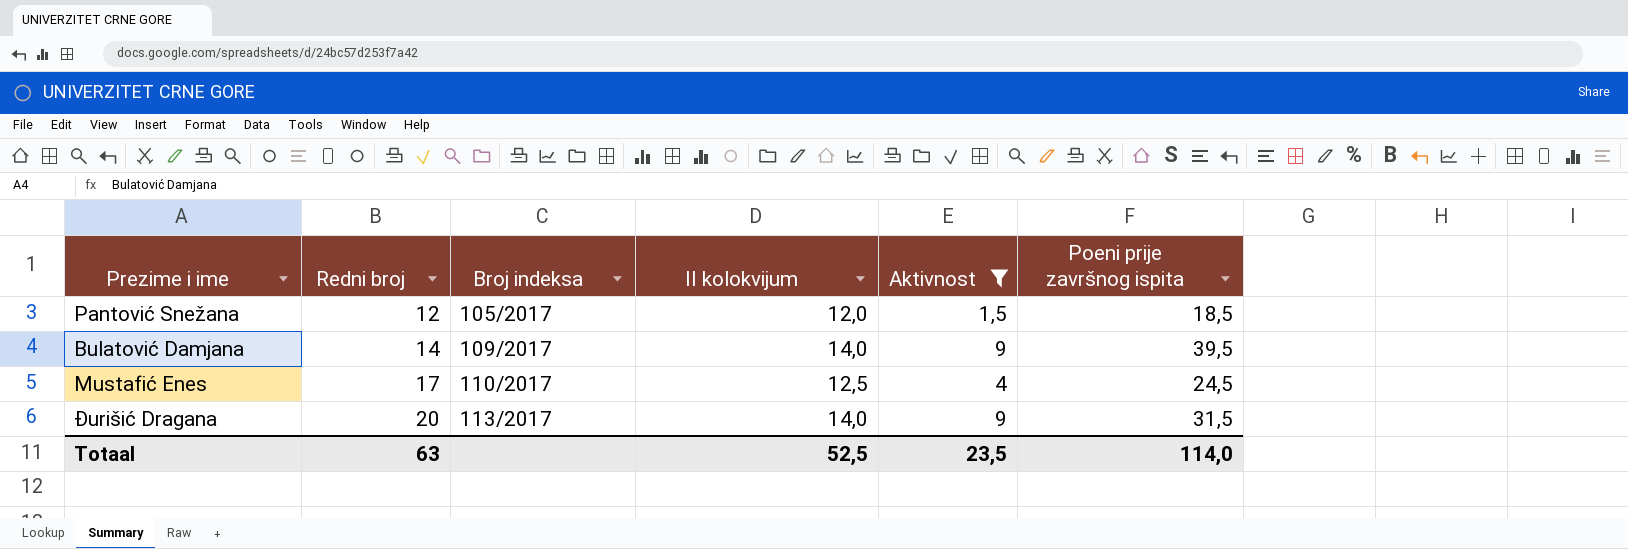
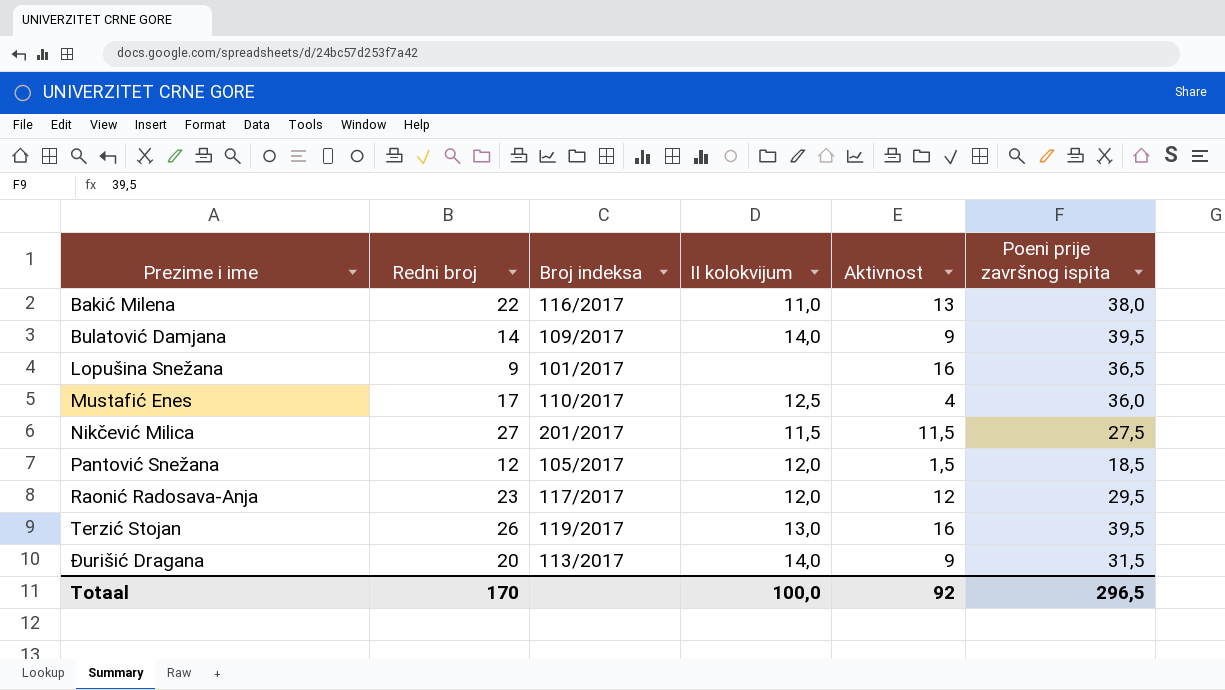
filter: Aktivnost <= 9 -> none
row order: Redni broj ascending -> Prezime i ime ascending
Mustafić Enes | Poeni prije završnog ispita: 24,5 -> 36,0
Totaal | Redni broj: 63 -> 170
Totaal | II kolokvijum: 52,5 -> 100,0
Totaal | Aktivnost: 23,5 -> 92
Totaal | Poeni prije završnog ispita: 114,0 -> 296,5

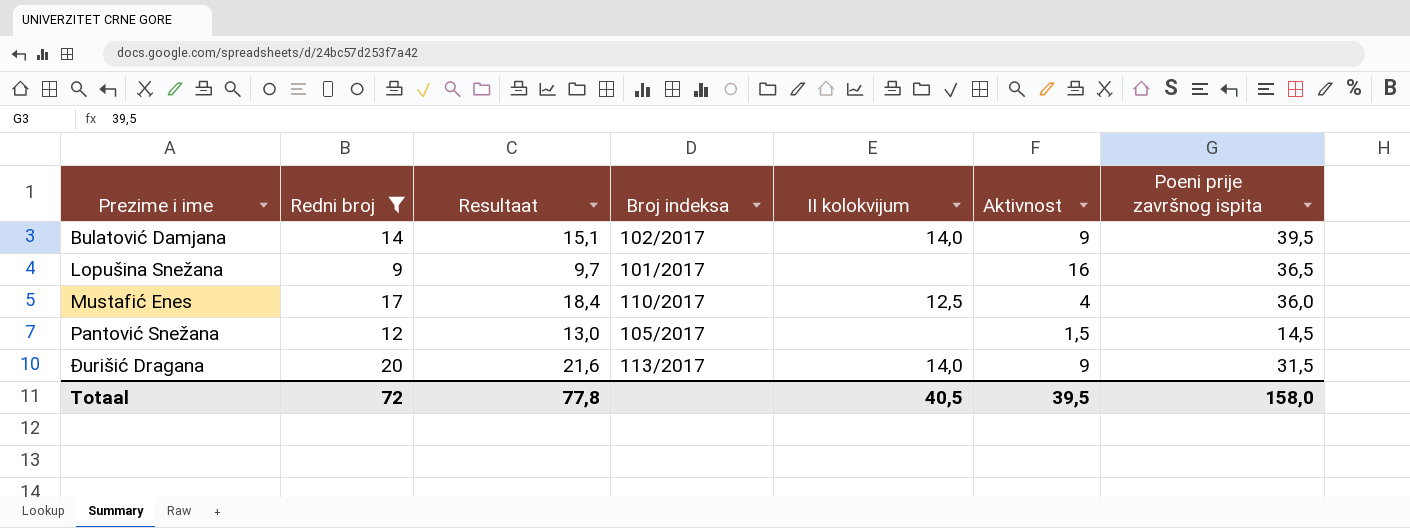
filter: none -> Redni broj <= 20
column Resultaat | formula: none -> [Redni broj] * 1,08
Bulatović Damjana | Broj indeksa: 109/2017 -> 102/2017
Pantović Snežana | II kolokvijum: 12,0 -> none
Pantović Snežana | Poeni prije završnog ispita: 18,5 -> 14,5
Totaal | Redni broj: 170 -> 72
Totaal | II kolokvijum: 100,0 -> 40,5
Totaal | Aktivnost: 92 -> 39,5
Totaal | Poeni prije završnog ispita: 296,5 -> 158,0

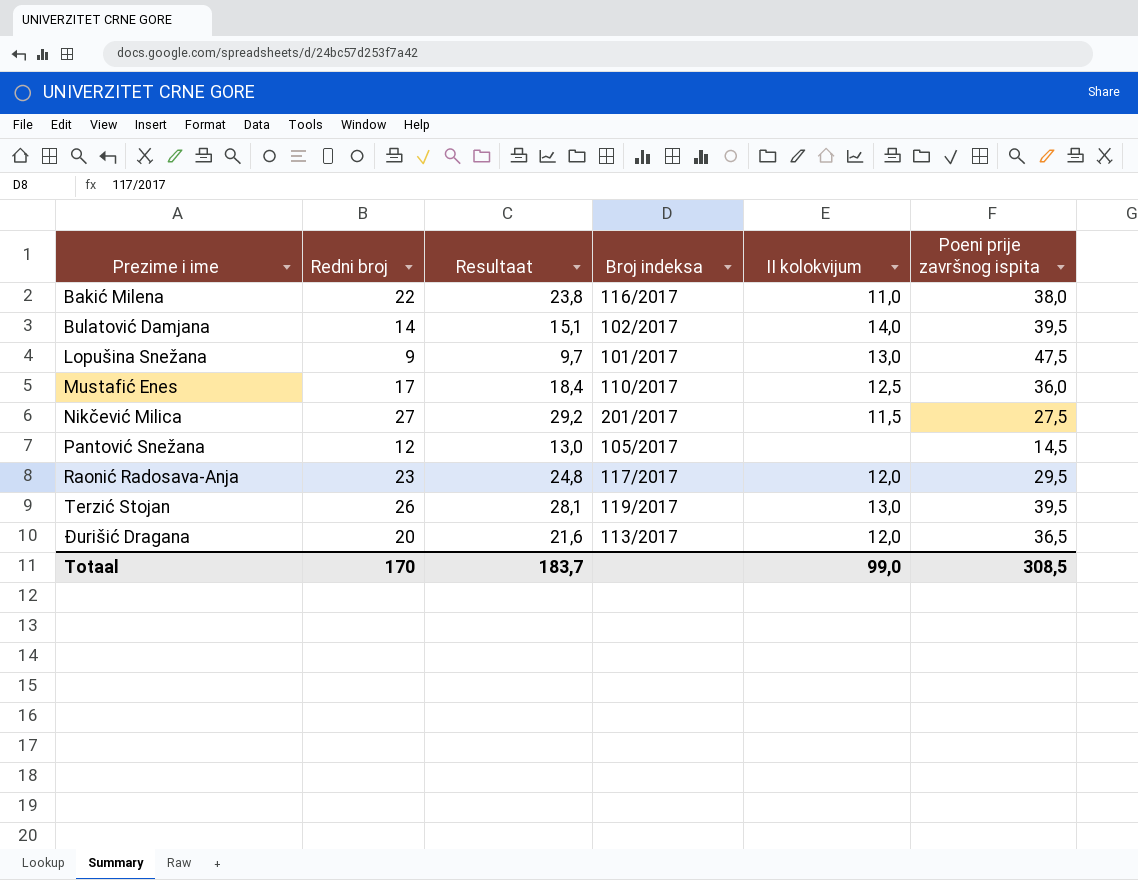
filter: Redni broj <= 20 -> none
column Aktivnost | position: 6 -> none
Lopušina Snežana | II kolokvijum: none -> 13,0
Lopušina Snežana | Poeni prije završnog ispita: 36,5 -> 47,5
Đurišić Dragana | II kolokvijum: 14,0 -> 12,0
Đurišić Dragana | Poeni prije završnog ispita: 31,5 -> 36,5
Totaal | Redni broj: 72 -> 170
Totaal | Resultaat: 77,8 -> 183,7
Totaal | II kolokvijum: 40,5 -> 99,0
Totaal | Poeni prije završnog ispita: 158,0 -> 308,5

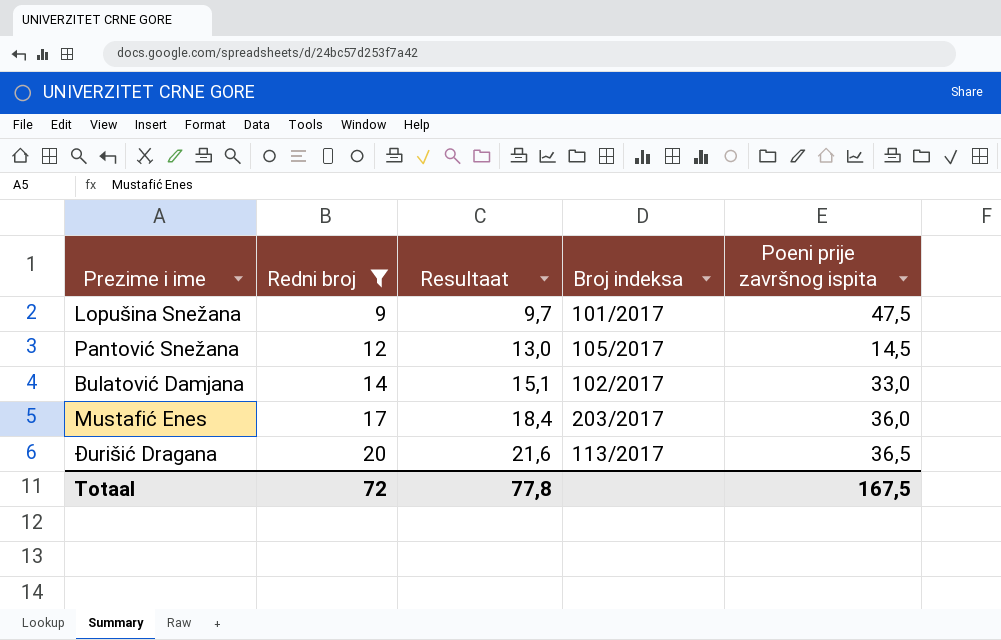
filter: none -> Redni broj <= 20
row order: Prezime i ime ascending -> Redni broj ascending
column II kolokvijum | position: 5 -> none
Bulatović Damjana | Poeni prije završnog ispita: 39,5 -> 33,0
Mustafić Enes | Broj indeksa: 110/2017 -> 203/2017
Totaal | Redni broj: 170 -> 72
Totaal | Resultaat: 183,7 -> 77,8
Totaal | Poeni prije završnog ispita: 308,5 -> 167,5

